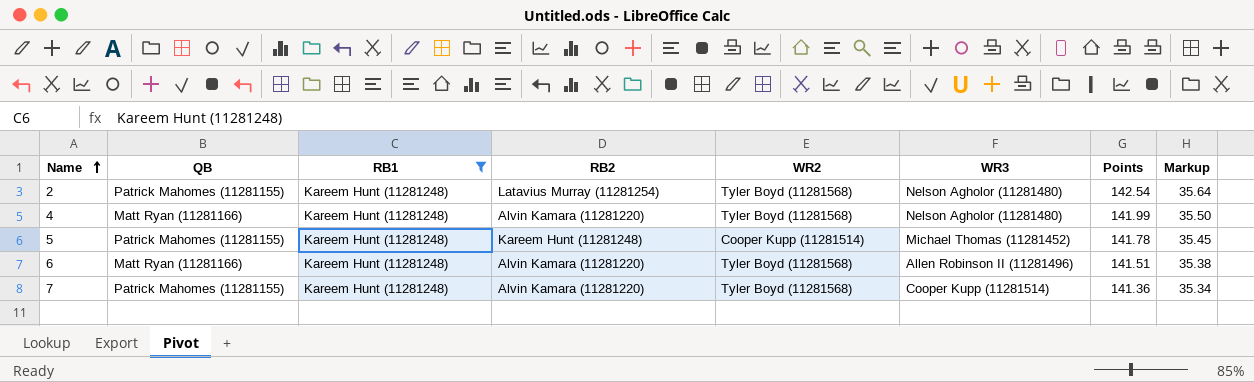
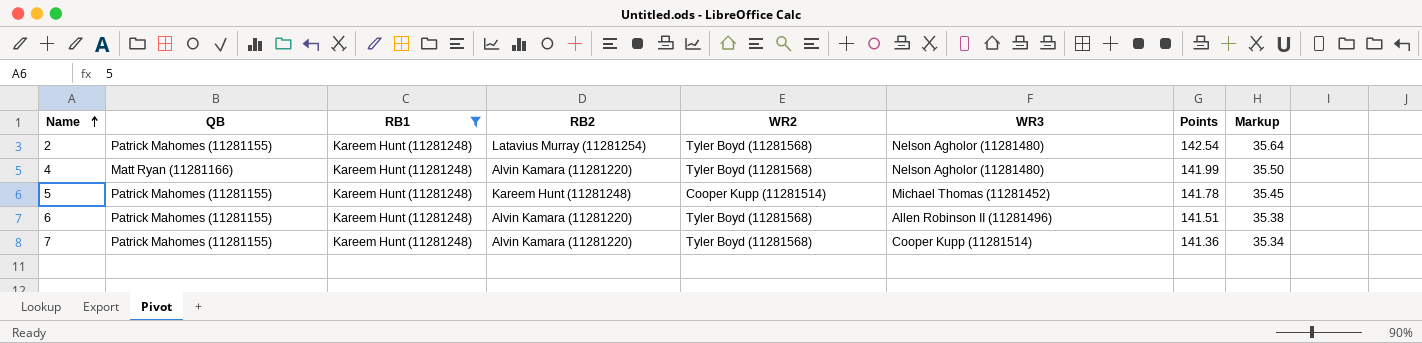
6 | QB: Matt Ryan (11281166) -> Patrick Mahomes (11281155)

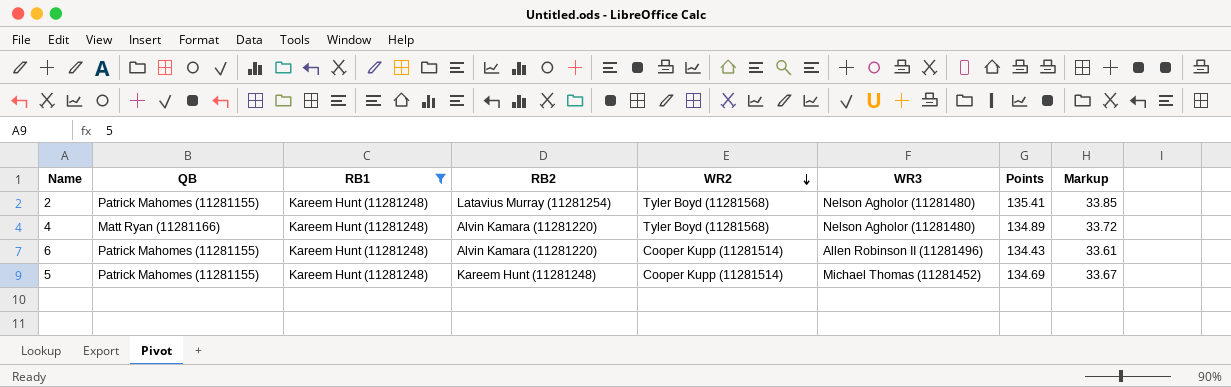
row order: Name ascending -> WR2 descending
row 7: Patrick Mahomes (11281155) | Kareem Hunt (11281248) | Alvin Kamara (11281220) | Tyler Boyd (11281568) | Cooper Kupp (11281514) | 141.36 | 35.34 -> none
2 | Points: 142.54 -> 135.41
2 | Markup: 35.64 -> 33.85
4 | Points: 141.99 -> 134.89
4 | Markup: 35.50 -> 33.72
6 | WR2: Tyler Boyd (11281568) -> Cooper Kupp (11281514)
6 | Points: 141.51 -> 134.43
6 | Markup: 35.38 -> 33.61
5 | Points: 141.78 -> 134.69
5 | Markup: 35.45 -> 33.67

